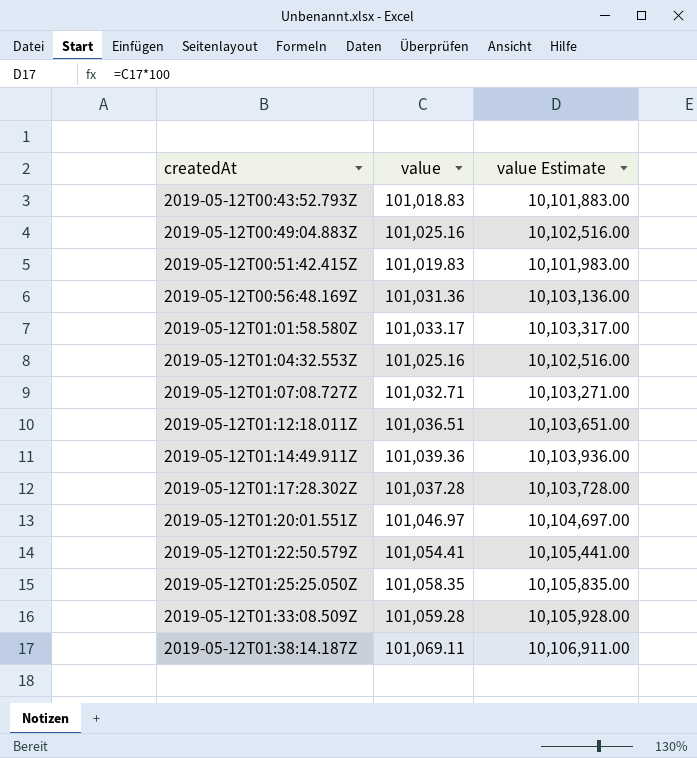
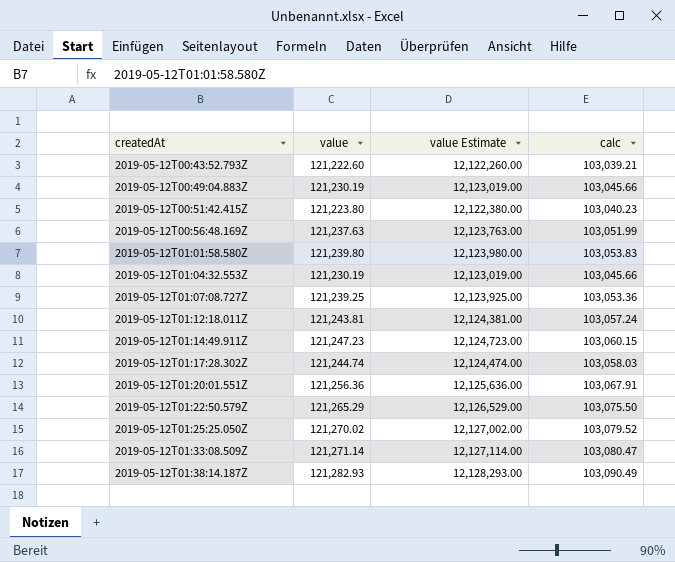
column calc | formula: none -> [value] * 0.85
2019-05-12T00:43:52.793Z | value: 101,018.83 -> 121,222.60
2019-05-12T00:43:52.793Z | value Estimate: 10,101,883.00 -> 12,122,260.00
2019-05-12T00:49:04.883Z | value: 101,025.16 -> 121,230.19
2019-05-12T00:49:04.883Z | value Estimate: 10,102,516.00 -> 12,123,019.00
2019-05-12T00:51:42.415Z | value: 101,019.83 -> 121,223.80
2019-05-12T00:51:42.415Z | value Estimate: 10,101,983.00 -> 12,122,380.00
2019-05-12T00:56:48.169Z | value: 101,031.36 -> 121,237.63
2019-05-12T00:56:48.169Z | value Estimate: 10,103,136.00 -> 12,123,763.00
2019-05-12T01:01:58.580Z | value: 101,033.17 -> 121,239.80
2019-05-12T01:01:58.580Z | value Estimate: 10,103,317.00 -> 12,123,980.00
2019-05-12T01:04:32.553Z | value: 101,025.16 -> 121,230.19
2019-05-12T01:04:32.553Z | value Estimate: 10,102,516.00 -> 12,123,019.00
2019-05-12T01:07:08.727Z | value: 101,032.71 -> 121,239.25
2019-05-12T01:07:08.727Z | value Estimate: 10,103,271.00 -> 12,123,925.00
2019-05-12T01:12:18.011Z | value: 101,036.51 -> 121,243.81
2019-05-12T01:12:18.011Z | value Estimate: 10,103,651.00 -> 12,124,381.00
2019-05-12T01:14:49.911Z | value: 101,039.36 -> 121,247.23
2019-05-12T01:14:49.911Z | value Estimate: 10,103,936.00 -> 12,124,723.00
2019-05-12T01:17:28.302Z | value: 101,037.28 -> 121,244.74
2019-05-12T01:17:28.302Z | value Estimate: 10,103,728.00 -> 12,124,474.00
2019-05-12T01:20:01.551Z | value: 101,046.97 -> 121,256.36
2019-05-12T01:20:01.551Z | value Estimate: 10,104,697.00 -> 12,125,636.00
2019-05-12T01:22:50.579Z | value: 101,054.41 -> 121,265.29
2019-05-12T01:22:50.579Z | value Estimate: 10,105,441.00 -> 12,126,529.00
2019-05-12T01:25:25.050Z | value: 101,058.35 -> 121,270.02
2019-05-12T01:25:25.050Z | value Estimate: 10,105,835.00 -> 12,127,002.00
2019-05-12T01:33:08.509Z | value: 101,059.28 -> 121,271.14
2019-05-12T01:33:08.509Z | value Estimate: 10,105,928.00 -> 12,127,114.00
2019-05-12T01:38:14.187Z | value: 101,069.11 -> 121,282.93
2019-05-12T01:38:14.187Z | value Estimate: 10,106,911.00 -> 12,128,293.00

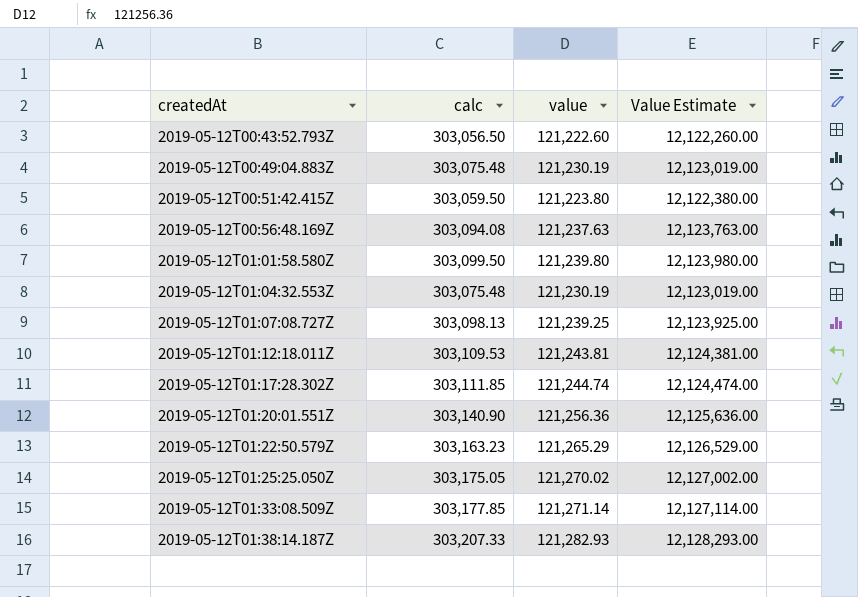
column calc | formula: [value] * 0.85 -> [value] * 2.5
column calc | position: 4 -> 2
column name: value Estimate -> Value Estimate
row 2019-05-12T01:14:49.911Z: 121,247.23 | 12,124,723.00 | 103,060.15 -> none

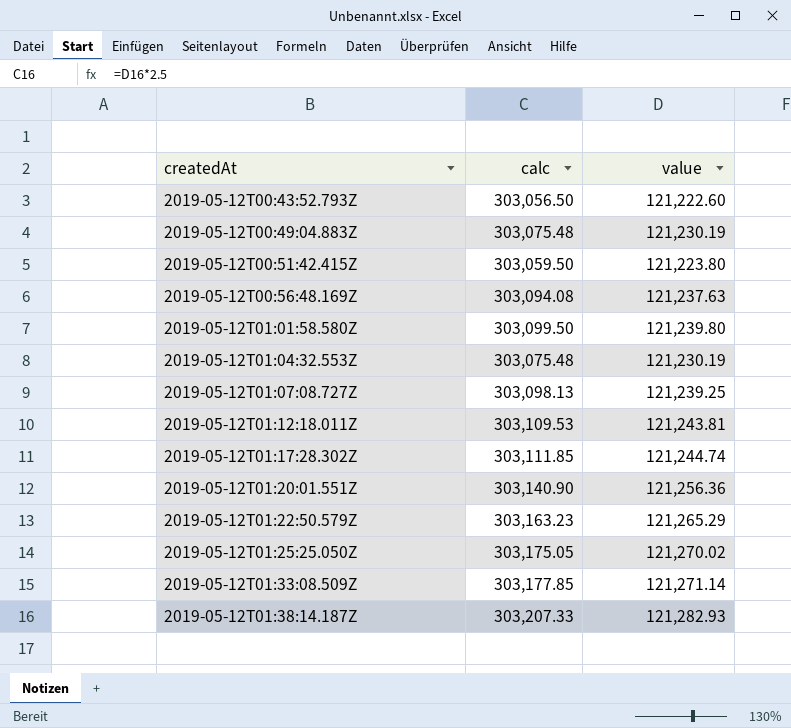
column Value Estimate | formula: [value] * 100 -> none

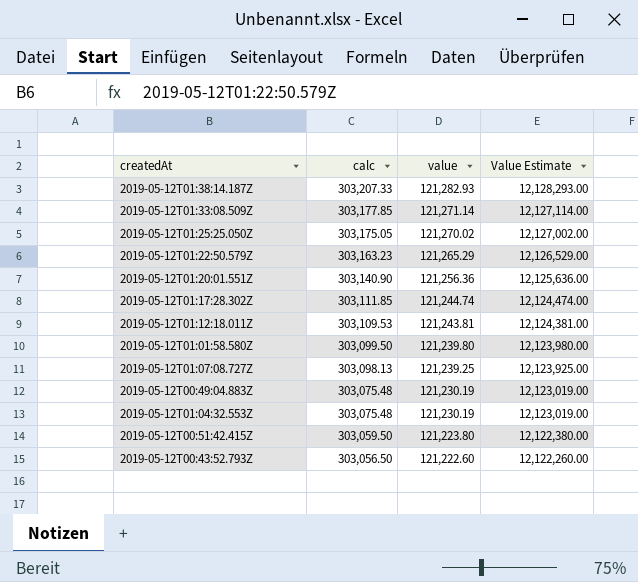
row order: createdAt ascending -> calc descending
column Value Estimate | formula: none -> [value] * 100
row 2019-05-12T00:56:48.169Z: 303,094.08 | 121,237.63 -> none

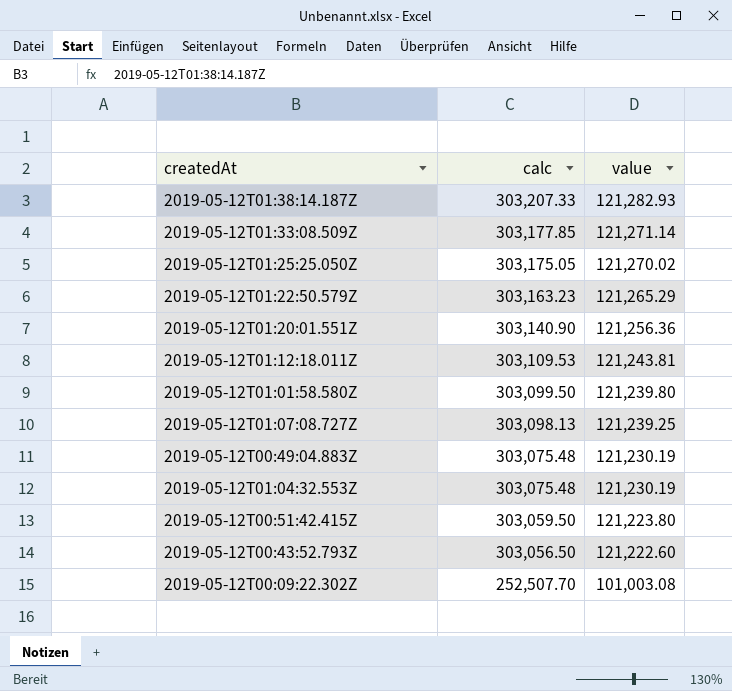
column Value Estimate | formula: [value] * 100 -> none
row 2019-05-12T01:17:28.302Z: 303,111.85 | 121,244.74 | 12,124,474.00 -> none
row 2019-05-12T00:09:22.302Z: none -> 252,507.70 | 101,003.08

